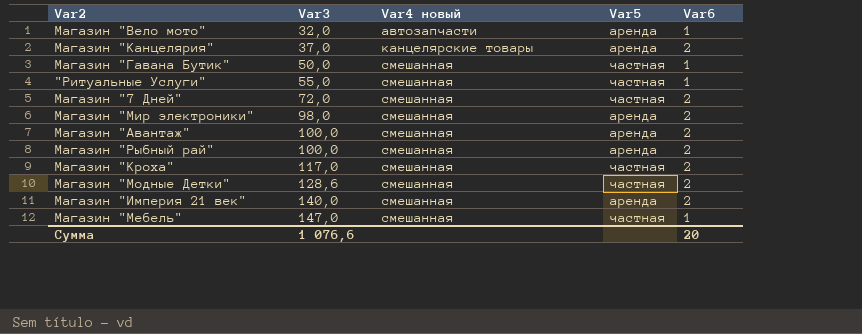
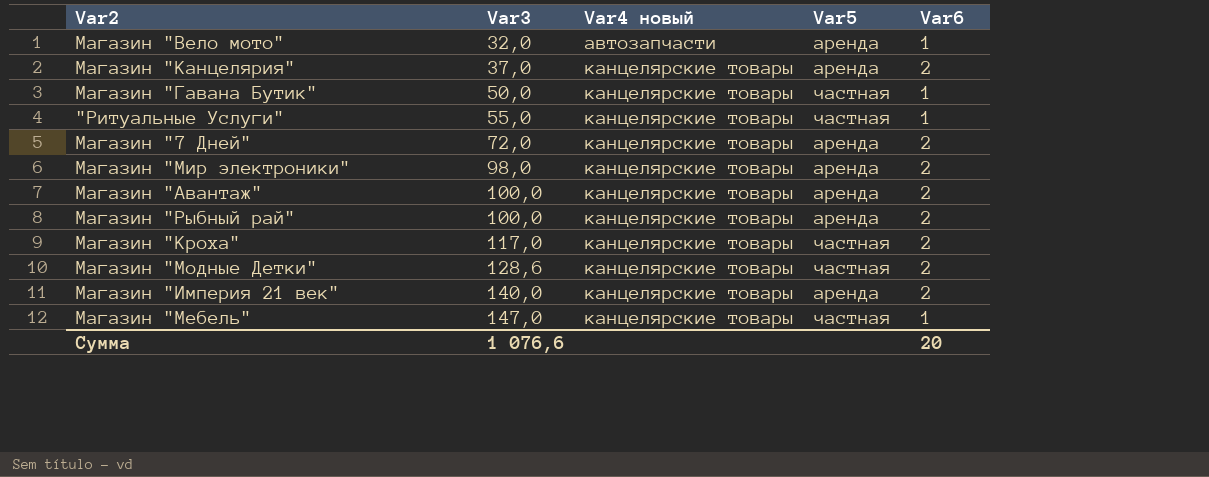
Магазин "Гавана Бутик" | Var4 новый: смешанная -> канцелярские товары
"Ритуальные Услуги" | Var4 новый: смешанная -> канцелярские товары
Магазин "7 Дней" | Var4 новый: смешанная -> канцелярские товары
Магазин "7 Дней" | Var5: частная -> аренда
Магазин "Мир электроники" | Var4 новый: смешанная -> канцелярские товары
Магазин "Авантаж" | Var4 новый: смешанная -> канцелярские товары
Магазин "Рыбный рай" | Var4 новый: смешанная -> канцелярские товары
Магазин "Кроха" | Var4 новый: смешанная -> канцелярские товары
Магазин "Модные Детки" | Var4 новый: смешанная -> канцелярские товары
Магазин "Империя 21 век" | Var4 новый: смешанная -> канцелярские товары
Магазин "Мебель" | Var4 новый: смешанная -> канцелярские товары

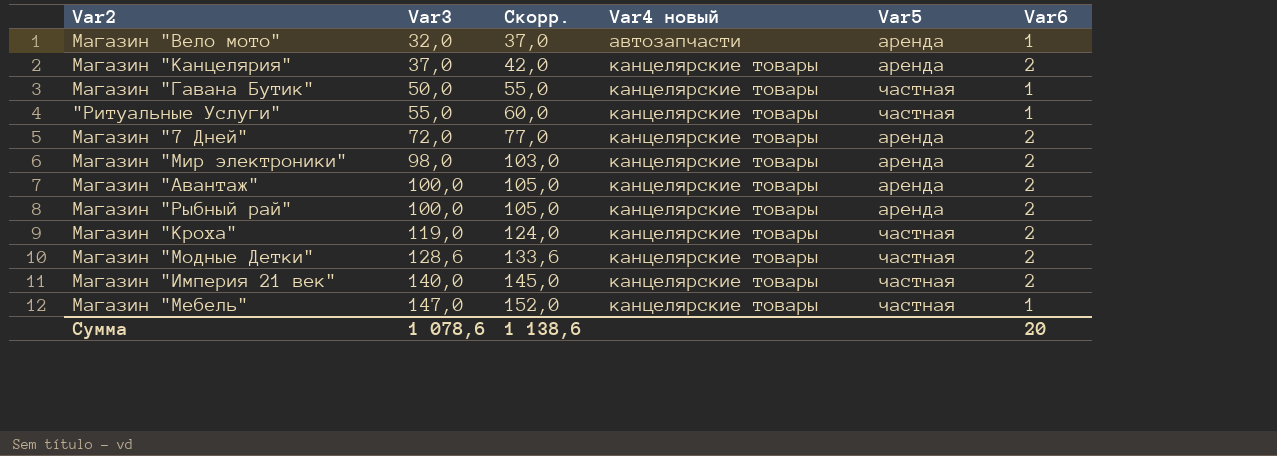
column Скорр. | formula: none -> [Var3] + 5
Магазин "Кроха" | Var3: 117,0 -> 119,0
Магазин "Империя 21 век" | Var5: аренда -> частная
Сумма | Var3: 1 076,6 -> 1 078,6

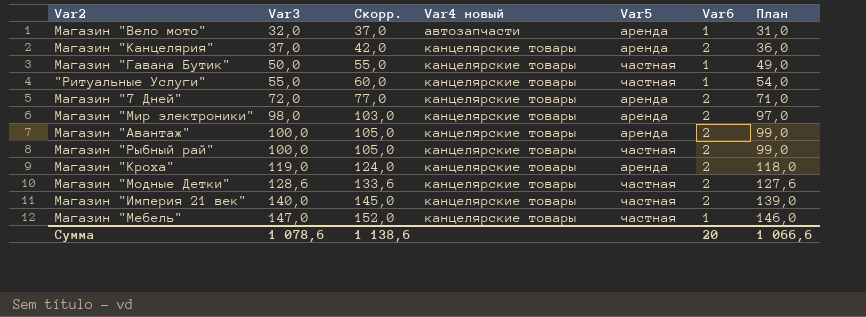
column План | formula: none -> [Var3] - 1
Магазин "Рыбный рай" | Var5: аренда -> частная
Магазин "Кроха" | Var5: частная -> аренда

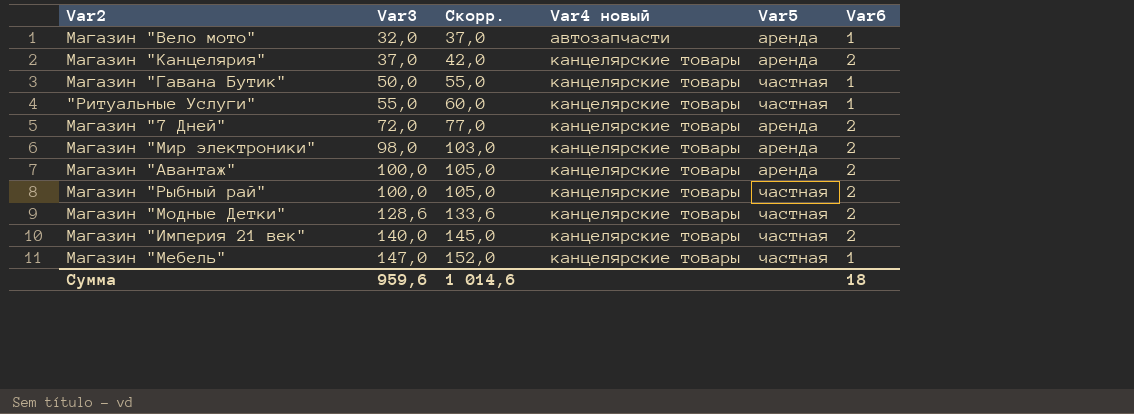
column План | formula: [Var3] - 1 -> none
row Магазин "Кроха": 119,0 | 124,0 | канцелярские товары | аренда | 2 | 118,0 -> none
Сумма | Var3: 1 078,6 -> 959,6
Сумма | Скорр.: 1 138,6 -> 1 014,6
Сумма | Var6: 20 -> 18

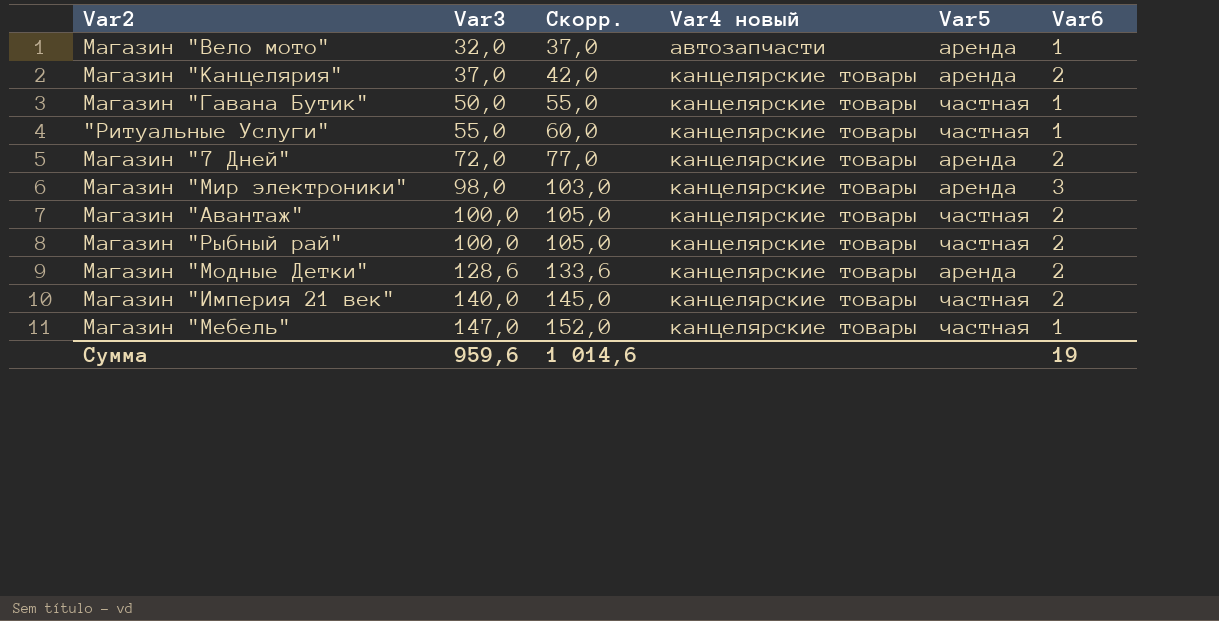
Магазин "Мир электроники" | Var6: 2 -> 3
Магазин "Авантаж" | Var5: аренда -> частная
Магазин "Модные Детки" | Var5: частная -> аренда
Сумма | Var6: 18 -> 19

